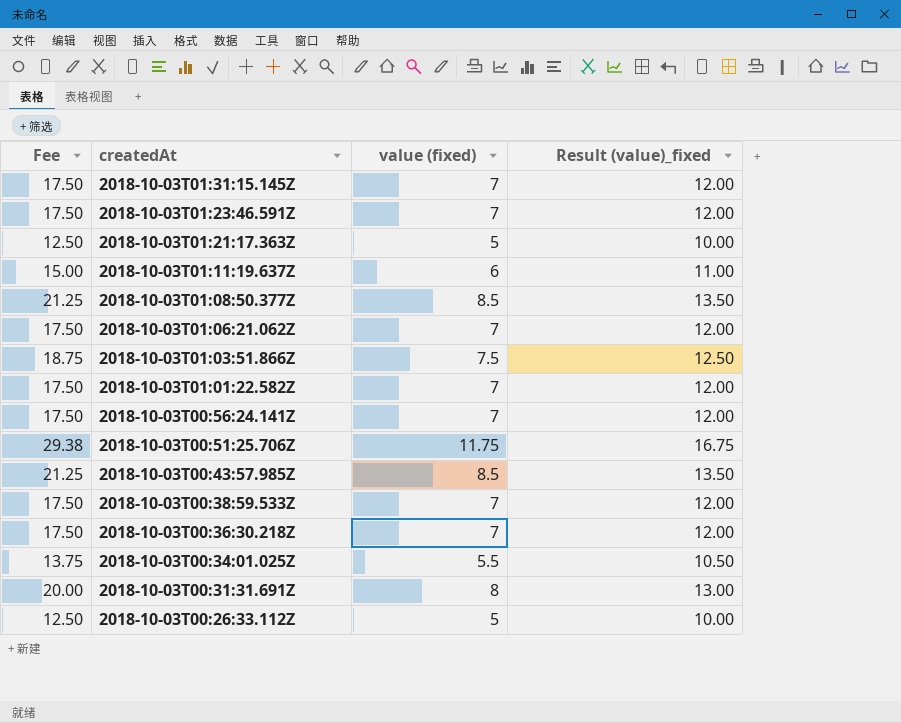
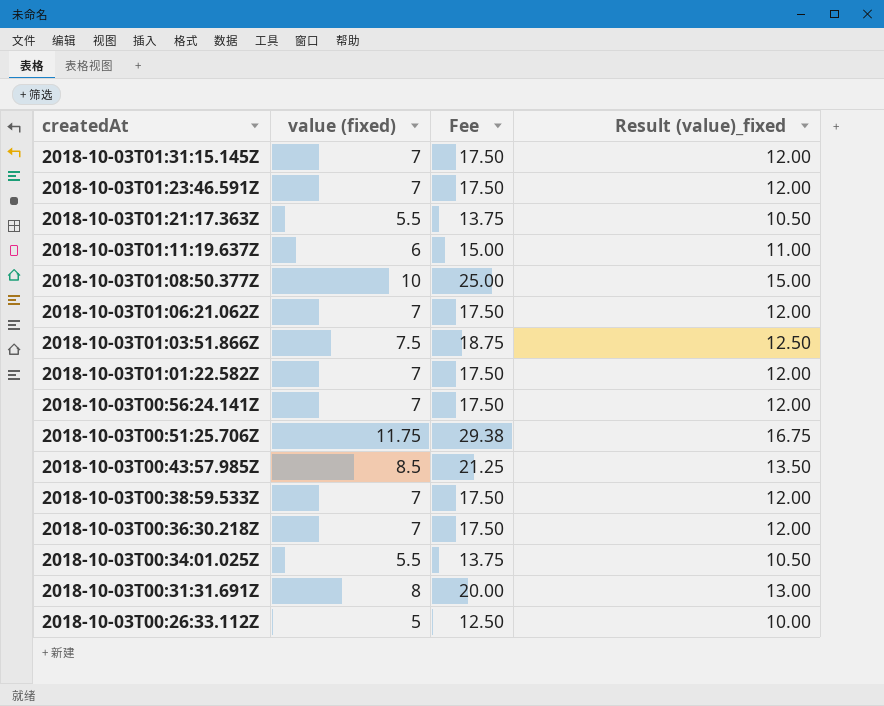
column Fee | position: 1 -> 3
2018-10-03T01:21:17.363Z | value (fixed): 5 -> 5.5
2018-10-03T01:21:17.363Z | Fee: 12.50 -> 13.75
2018-10-03T01:21:17.363Z | Result (value)_fixed: 10.00 -> 10.50
2018-10-03T01:08:50.377Z | value (fixed): 8.5 -> 10
2018-10-03T01:08:50.377Z | Fee: 21.25 -> 25.00
2018-10-03T01:08:50.377Z | Result (value)_fixed: 13.50 -> 15.00

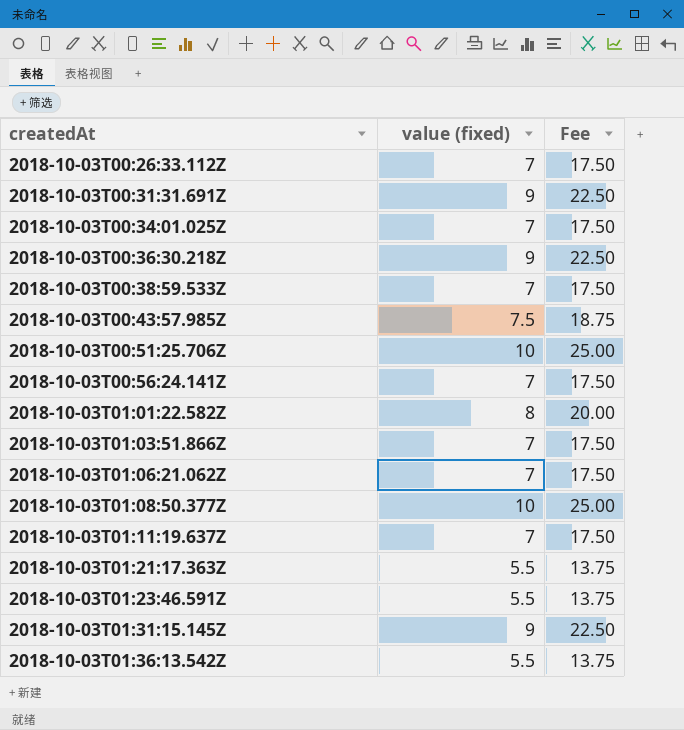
row order: createdAt descending -> createdAt ascending
column Result (value)_fixed | formula: [value (fixed)] + 5 -> none
2018-10-03T00:26:33.112Z | value (fixed): 5 -> 7
2018-10-03T00:26:33.112Z | Fee: 12.50 -> 17.50
2018-10-03T00:31:31.691Z | value (fixed): 8 -> 9
2018-10-03T00:31:31.691Z | Fee: 20.00 -> 22.50
2018-10-03T00:34:01.025Z | value (fixed): 5.5 -> 7
2018-10-03T00:34:01.025Z | Fee: 13.75 -> 17.50
2018-10-03T00:36:30.218Z | value (fixed): 7 -> 9
2018-10-03T00:36:30.218Z | Fee: 17.50 -> 22.50
2018-10-03T00:43:57.985Z | value (fixed): 8.5 -> 7.5
2018-10-03T00:43:57.985Z | Fee: 21.25 -> 18.75
2018-10-03T00:51:25.706Z | value (fixed): 11.75 -> 10
2018-10-03T00:51:25.706Z | Fee: 29.38 -> 25.00
2018-10-03T01:01:22.582Z | value (fixed): 7 -> 8
2018-10-03T01:01:22.582Z | Fee: 17.50 -> 20.00
2018-10-03T01:03:51.866Z | value (fixed): 7.5 -> 7
2018-10-03T01:03:51.866Z | Fee: 18.75 -> 17.50
2018-10-03T01:11:19.637Z | value (fixed): 6 -> 7
2018-10-03T01:11:19.637Z | Fee: 15.00 -> 17.50
2018-10-03T01:23:46.591Z | value (fixed): 7 -> 5.5
2018-10-03T01:23:46.591Z | Fee: 17.50 -> 13.75
2018-10-03T01:31:15.145Z | value (fixed): 7 -> 9
2018-10-03T01:31:15.145Z | Fee: 17.50 -> 22.50
row 2018-10-03T01:36:13.542Z: none -> 5.5 | 13.75

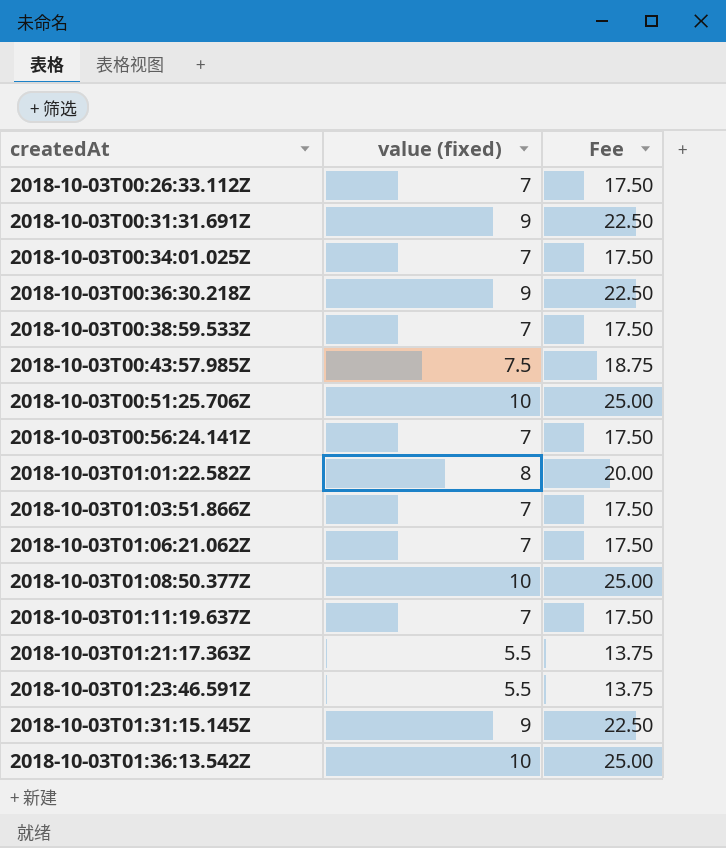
2018-10-03T01:36:13.542Z | value (fixed): 5.5 -> 10
2018-10-03T01:36:13.542Z | Fee: 13.75 -> 25.00

